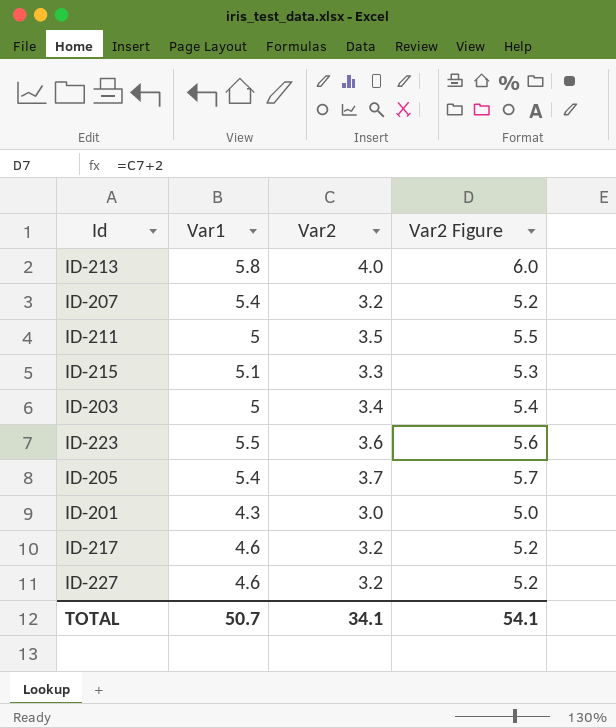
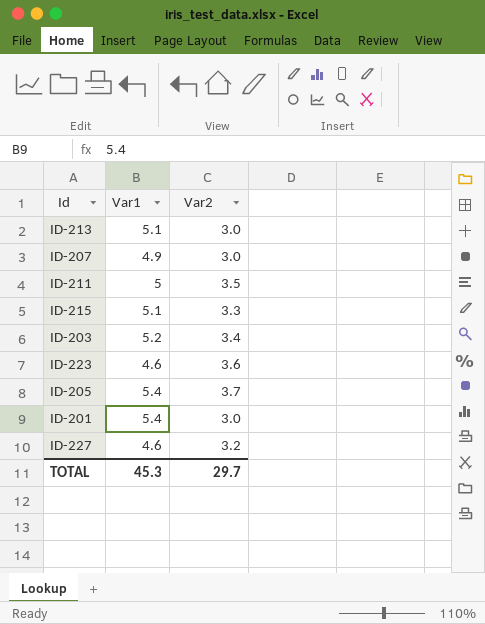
column Var2 Figure | formula: [Var2] + 2 -> none
row ID-217: 4.6 | 3.2 | 5.2 -> none
ID-213 | Var1: 5.8 -> 5.1
ID-213 | Var2: 4.0 -> 3.0
ID-207 | Var1: 5.4 -> 4.9
ID-207 | Var2: 3.2 -> 3.0
ID-203 | Var1: 5 -> 5.2
ID-223 | Var1: 5.5 -> 4.6
ID-201 | Var1: 4.3 -> 5.4
TOTAL | Var1: 50.7 -> 45.3
TOTAL | Var2: 34.1 -> 29.7

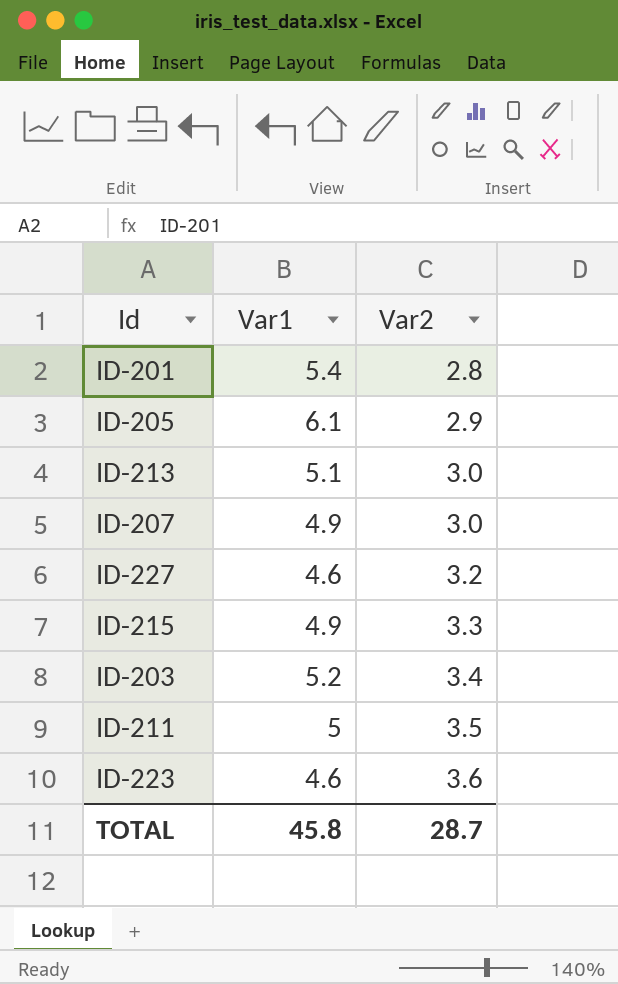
row order: none -> Var2 ascending
ID-201 | Var2: 3.0 -> 2.8
ID-205 | Var1: 5.4 -> 6.1
ID-205 | Var2: 3.7 -> 2.9
ID-215 | Var1: 5.1 -> 4.9
TOTAL | Var1: 45.3 -> 45.8
TOTAL | Var2: 29.7 -> 28.7

